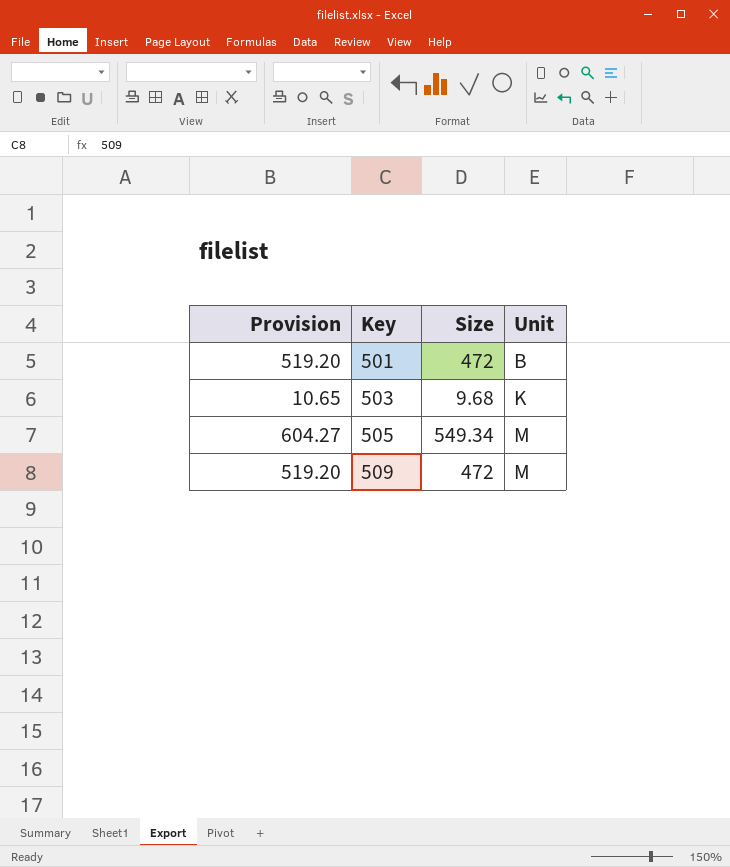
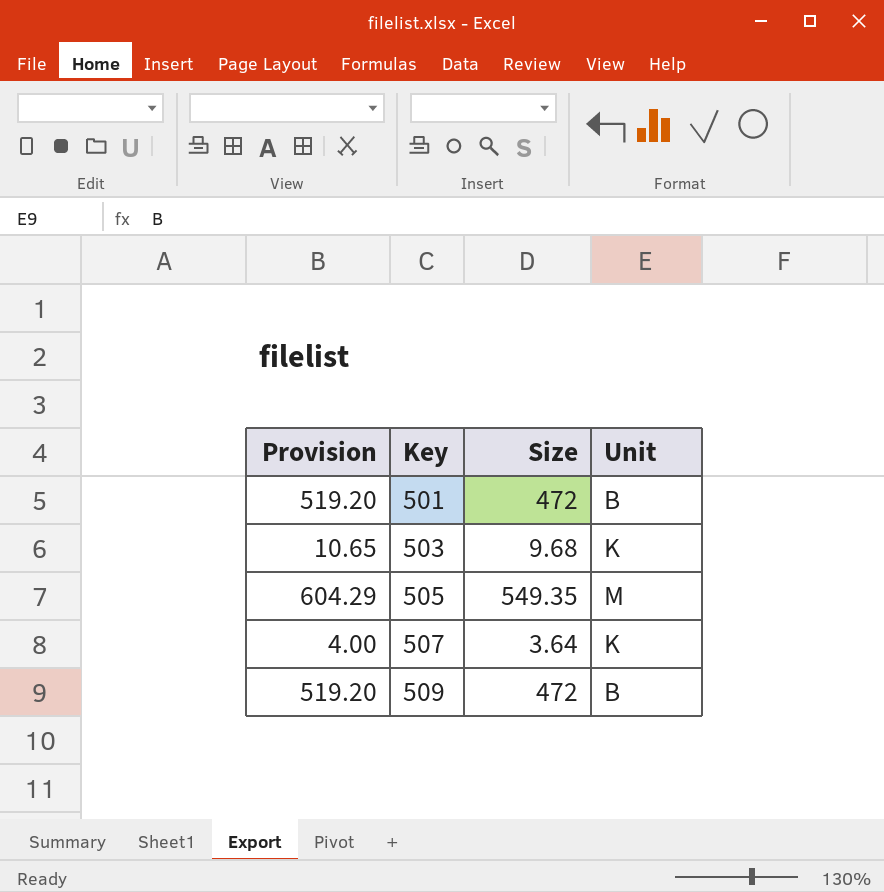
505 | Provision: 604.27 -> 604.29
505 | Size: 549.34 -> 549.35
row 507: none -> 4.00 | 3.64 | K
509 | Unit: M -> B

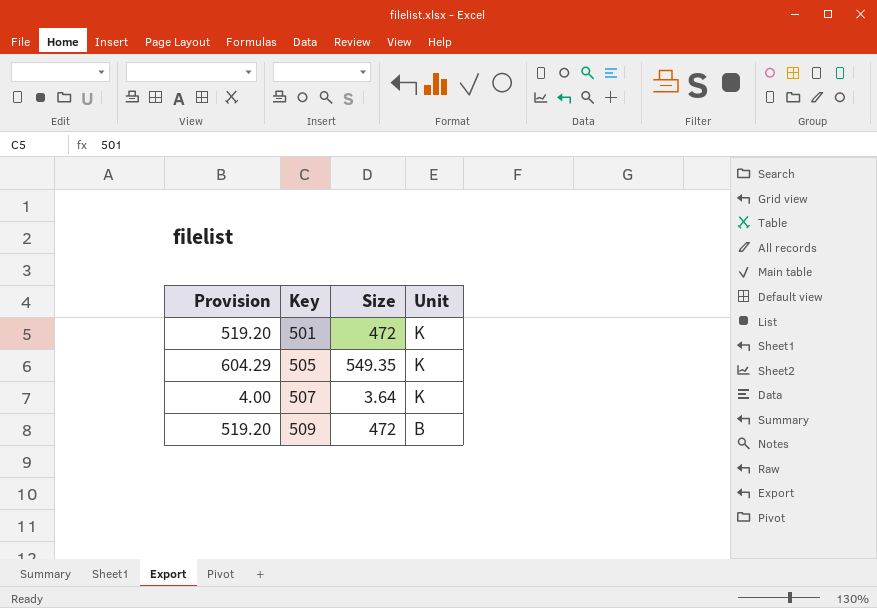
row 503: 10.65 | 9.68 | K -> none
501 | Unit: B -> K
505 | Unit: M -> K

